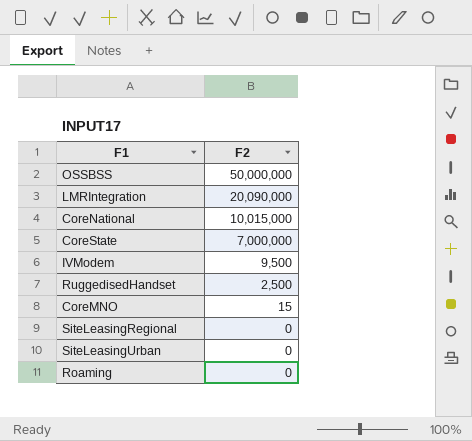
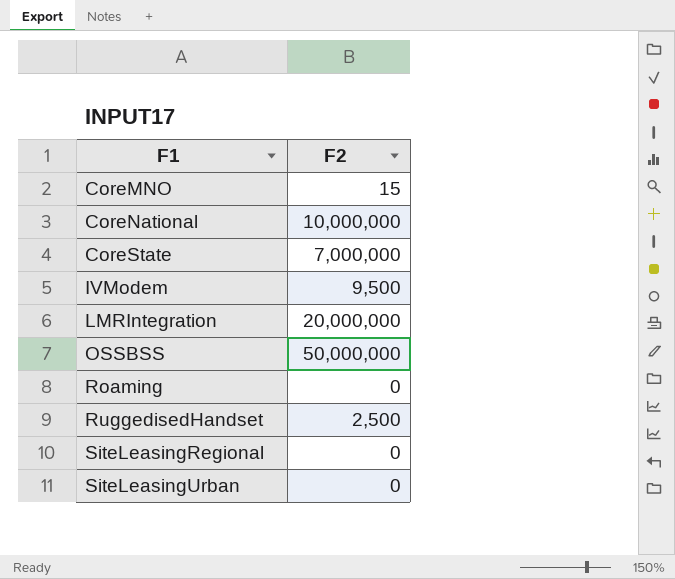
row order: F2 descending -> F1 ascending
CoreNational | F2: 10,015,000 -> 10,000,000
LMRIntegration | F2: 20,090,000 -> 20,000,000

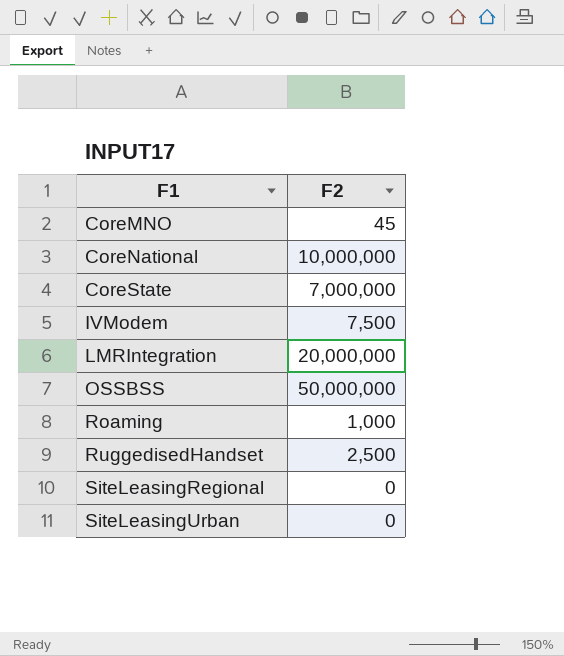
CoreMNO | F2: 15 -> 45
IVModem | F2: 9,500 -> 7,500
Roaming | F2: 0 -> 1,000

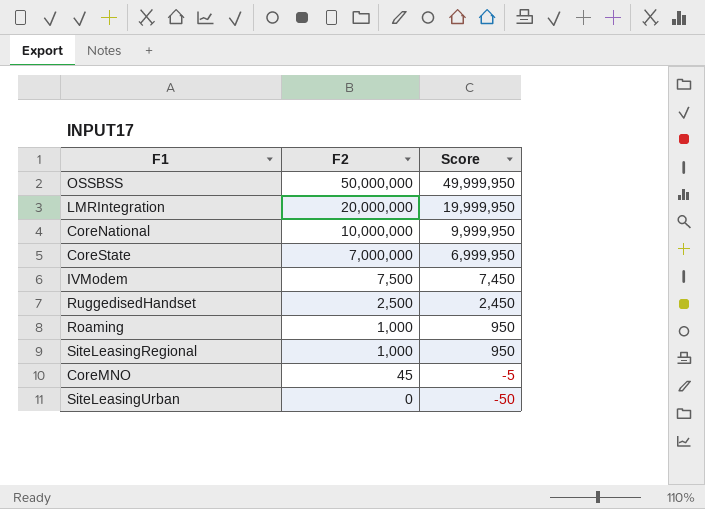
row order: F1 ascending -> F2 descending
column Score | formula: none -> [F2] - 50
SiteLeasingRegional | F2: 0 -> 1,000

